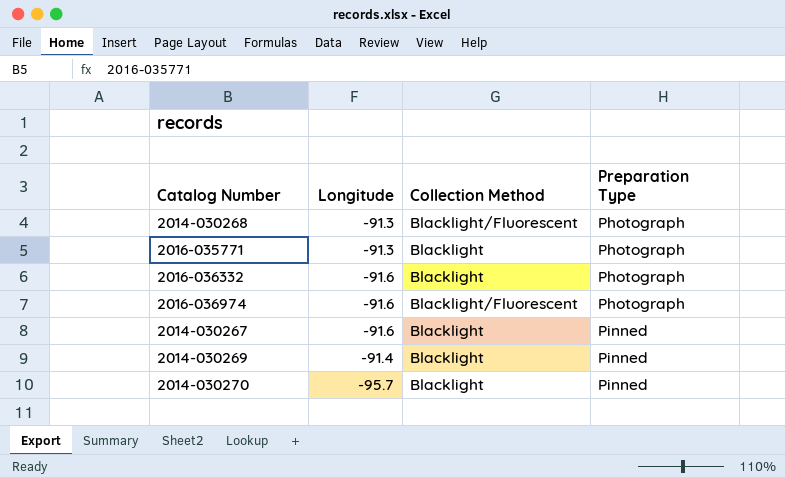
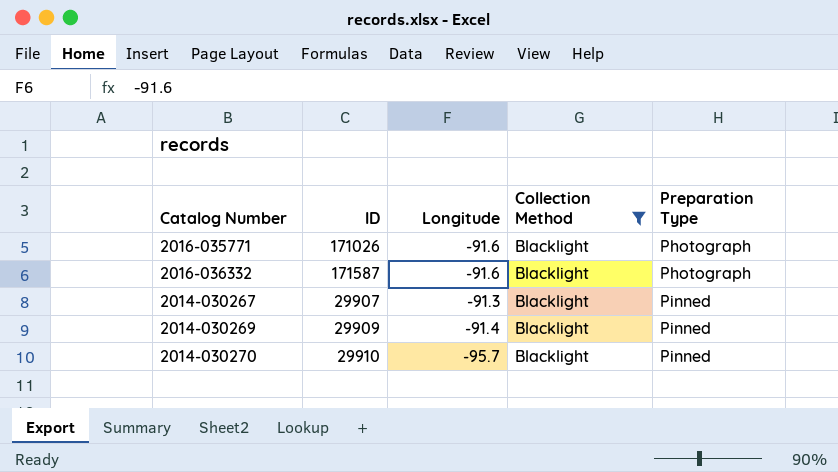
filter: none -> Collection Method = Blacklight
column ID | position: none -> 2
2016-035771 | Longitude: -91.3 -> -91.6
2014-030267 | Longitude: -91.6 -> -91.3

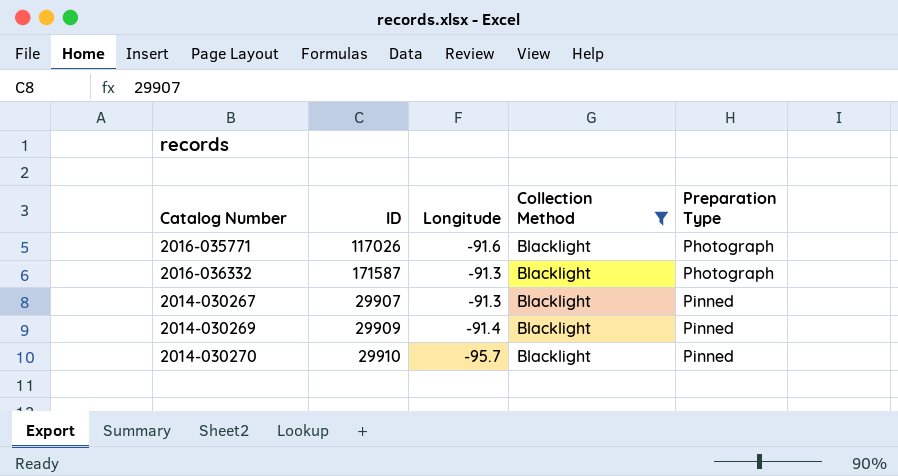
2016-035771 | ID: 171026 -> 117026
2016-036332 | Longitude: -91.6 -> -91.3

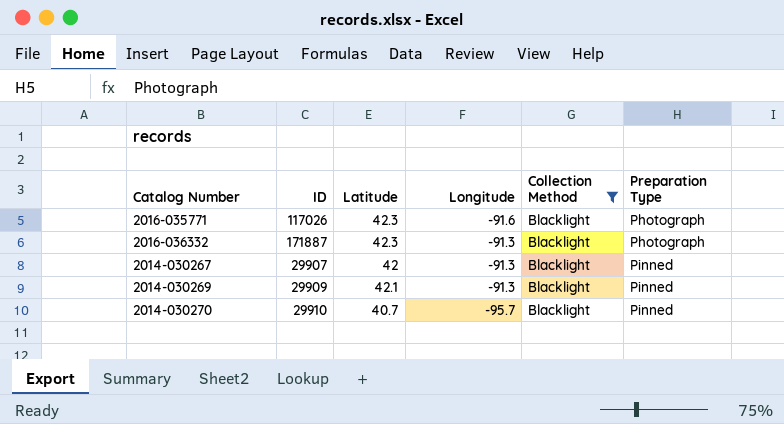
column Latitude | position: none -> 3
2016-036332 | ID: 171587 -> 171887
2014-030269 | Longitude: -91.4 -> -91.3

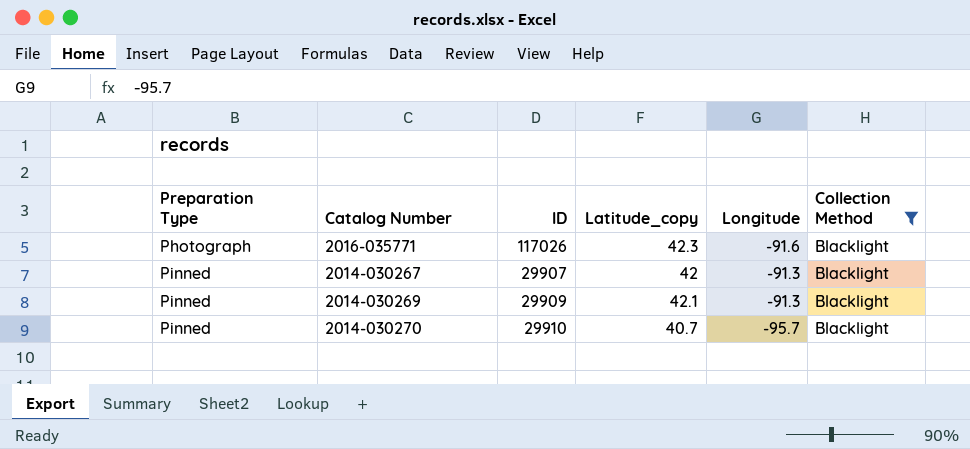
column Preparation Type | position: 6 -> 1
column name: Latitude -> Latitude_copy
row 2016-036332: 171887 | 42.3 | -91.3 | Blacklight | Photograph -> none

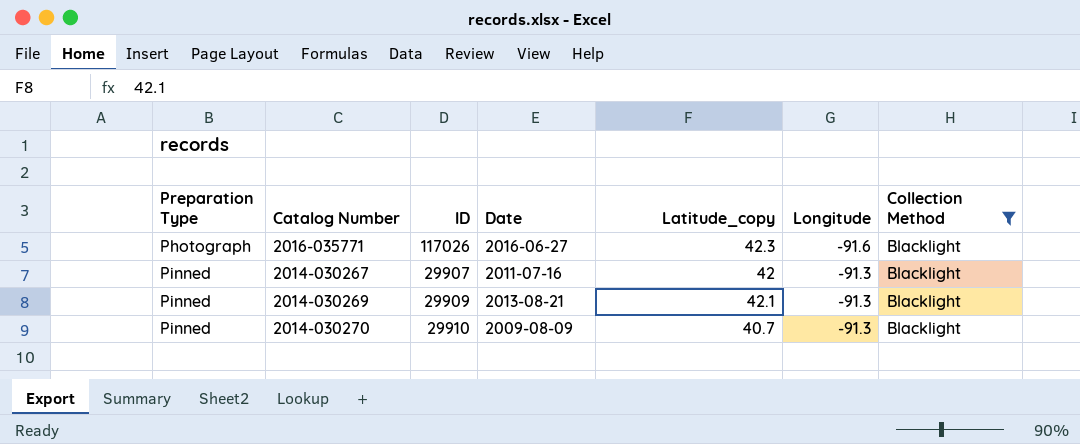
column Date | position: none -> 4
2014-030270 | Longitude: -95.7 -> -91.3

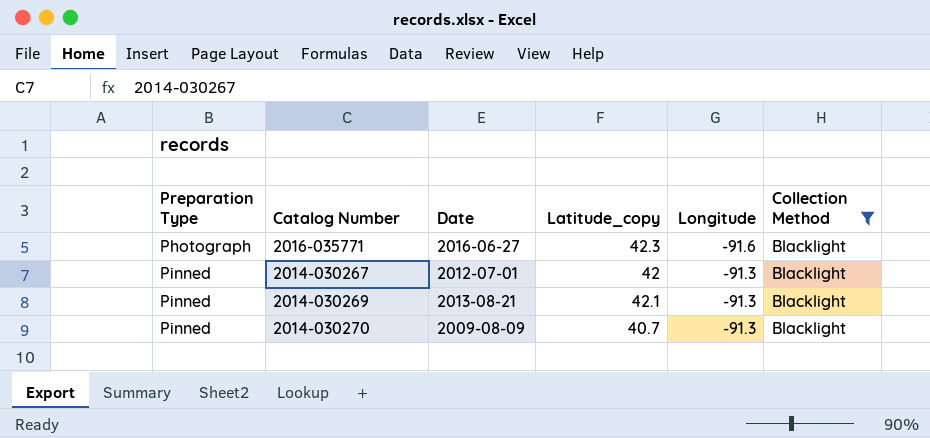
column ID | position: 3 -> none
2014-030267 | Date: 2011-07-16 -> 2012-07-01

